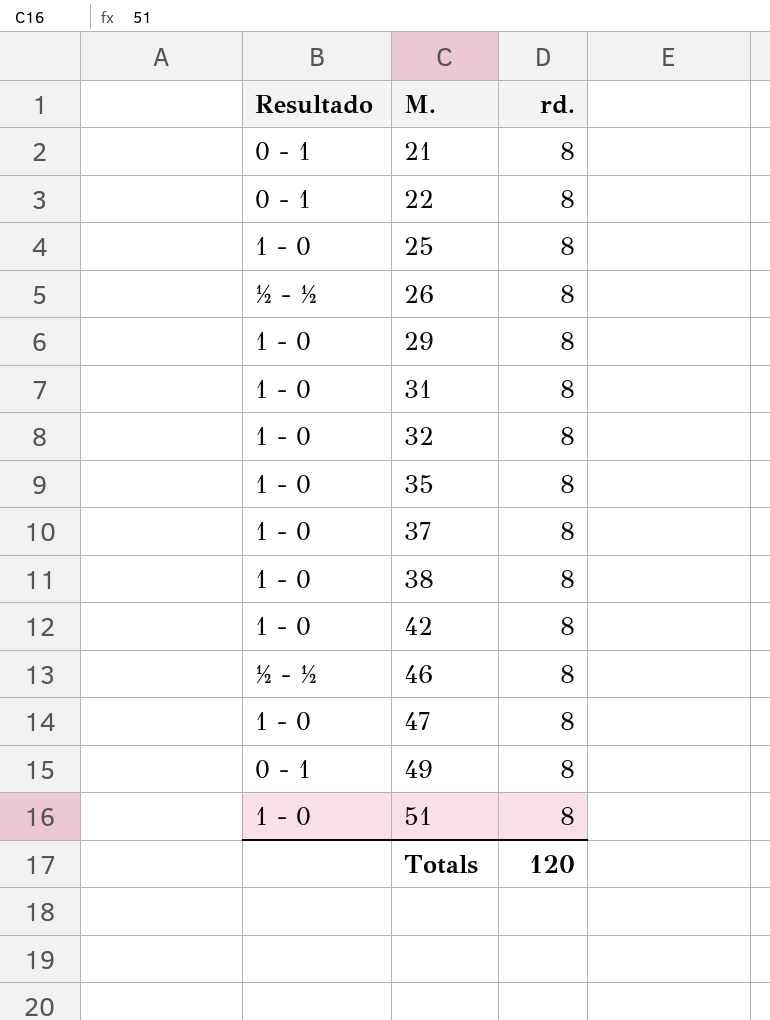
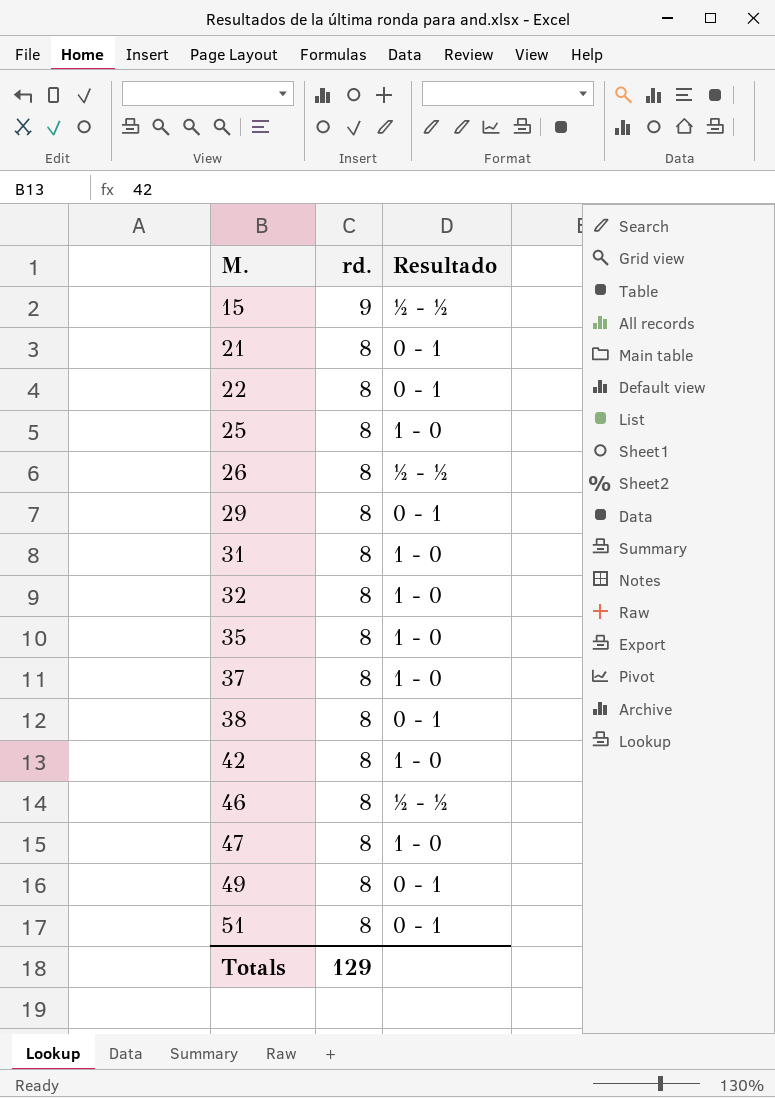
column Resultado | position: 1 -> 3
row 15: none -> 9 | ½ - ½
29 | Resultado: 1 - 0 -> 0 - 1
38 | Resultado: 1 - 0 -> 0 - 1
51 | Resultado: 1 - 0 -> 0 - 1
Totals | rd.: 120 -> 129

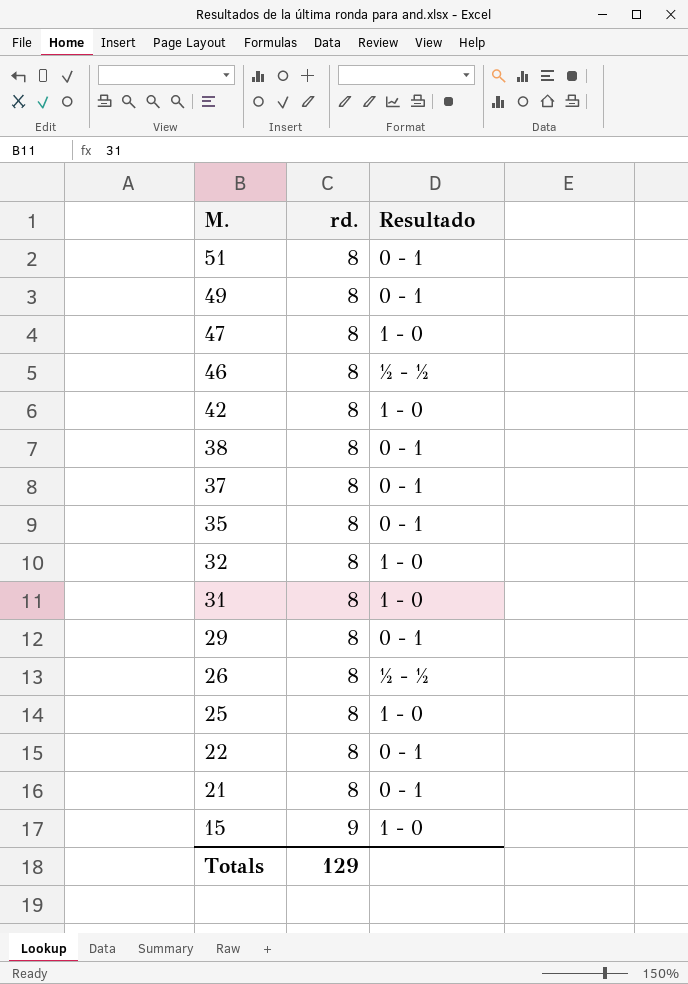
row order: M. ascending -> M. descending
37 | Resultado: 1 - 0 -> 0 - 1
35 | Resultado: 1 - 0 -> 0 - 1
15 | Resultado: ½ - ½ -> 1 - 0

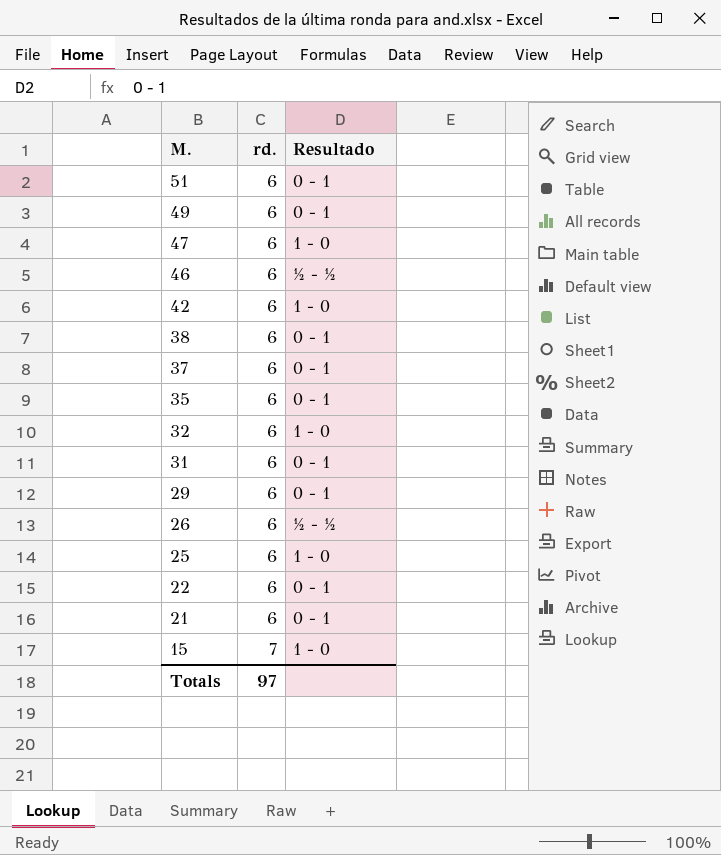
51 | rd.: 8 -> 6
49 | rd.: 8 -> 6
47 | rd.: 8 -> 6
46 | rd.: 8 -> 6
42 | rd.: 8 -> 6
38 | rd.: 8 -> 6
37 | rd.: 8 -> 6
35 | rd.: 8 -> 6
32 | rd.: 8 -> 6
31 | rd.: 8 -> 6
31 | Resultado: 1 - 0 -> 0 - 1
29 | rd.: 8 -> 6
26 | rd.: 8 -> 6
25 | rd.: 8 -> 6
22 | rd.: 8 -> 6
21 | rd.: 8 -> 6
15 | rd.: 9 -> 7
Totals | rd.: 129 -> 97

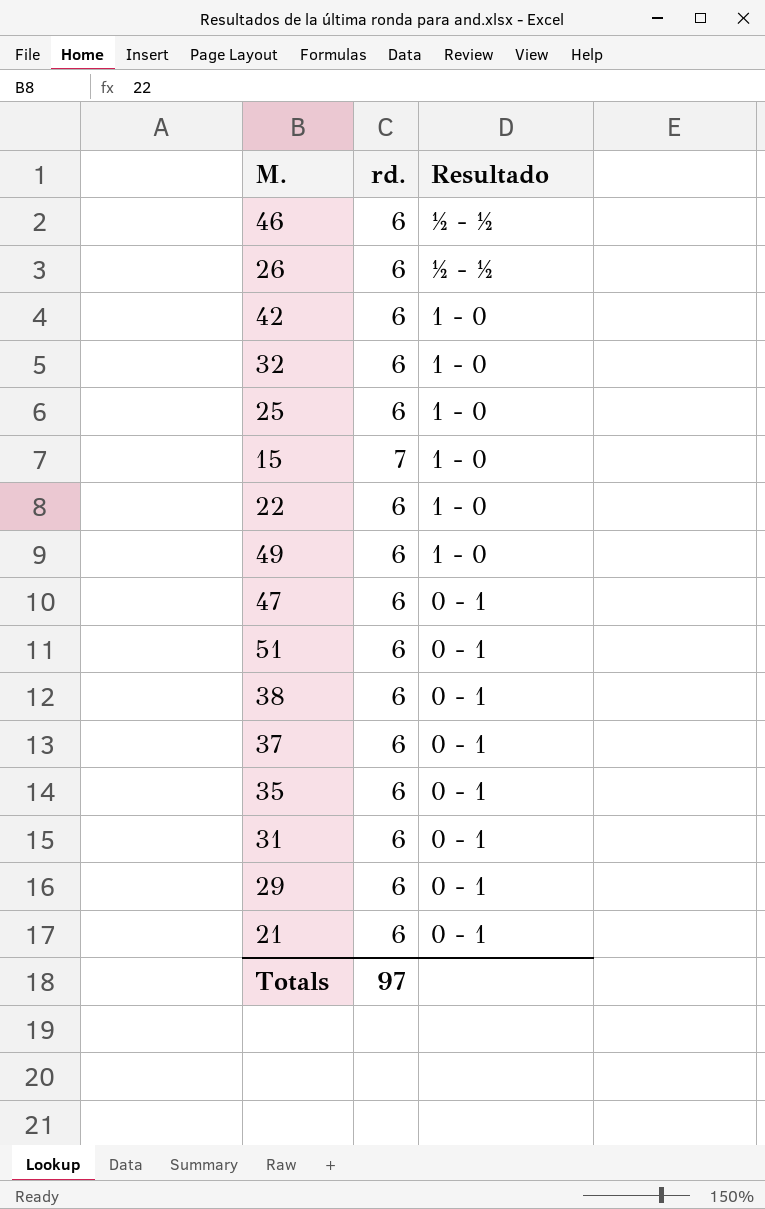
row order: M. descending -> Resultado descending
22 | Resultado: 0 - 1 -> 1 - 0
49 | Resultado: 0 - 1 -> 1 - 0
47 | Resultado: 1 - 0 -> 0 - 1

